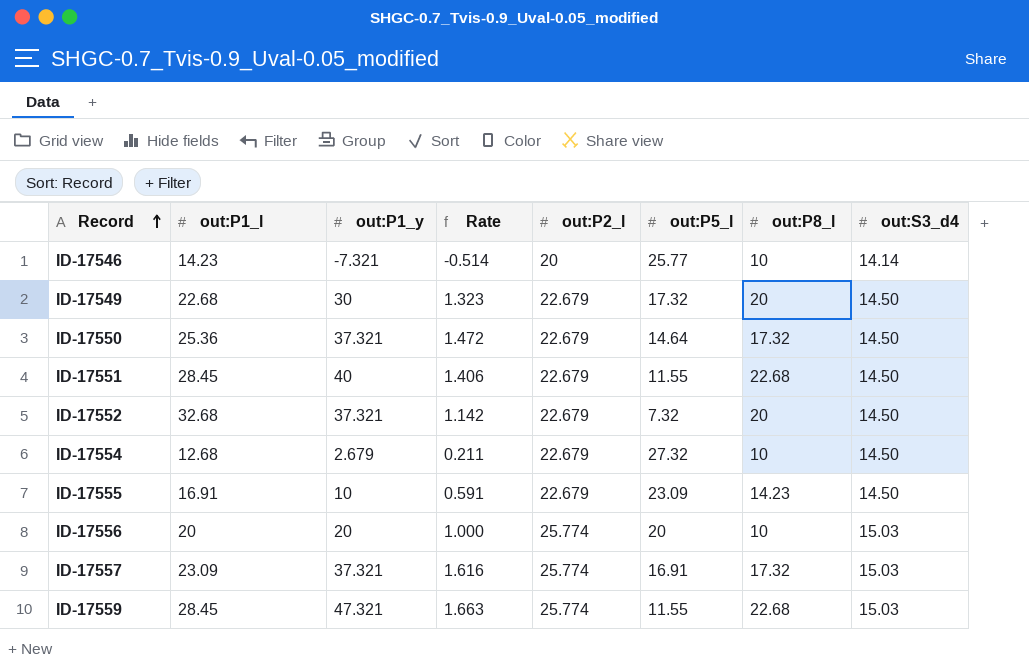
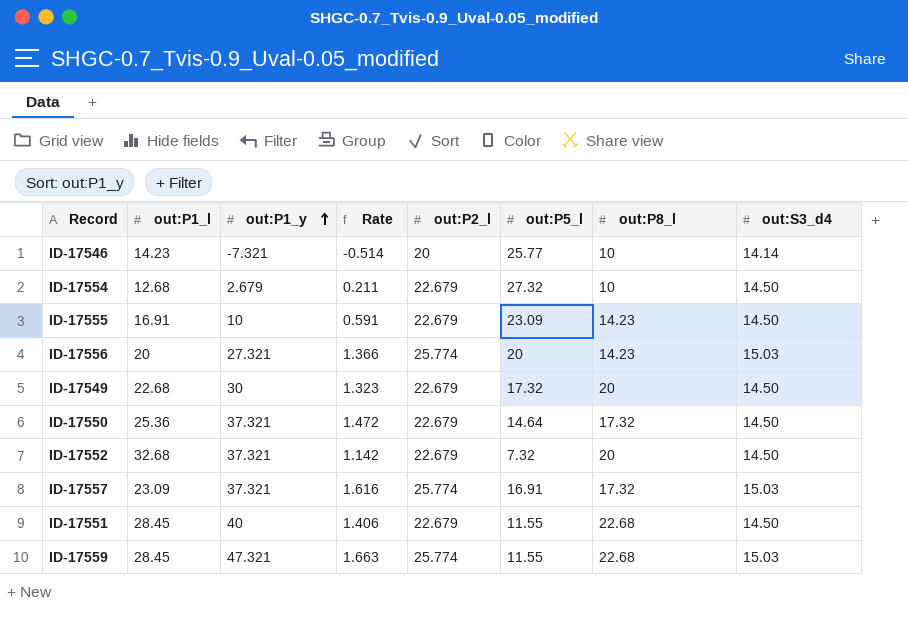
row order: Record ascending -> out:P1_y ascending
ID-17556 | out:P1_y: 20 -> 27.321
ID-17556 | Rate: 1.000 -> 1.366
ID-17556 | out:P8_l: 10 -> 14.23

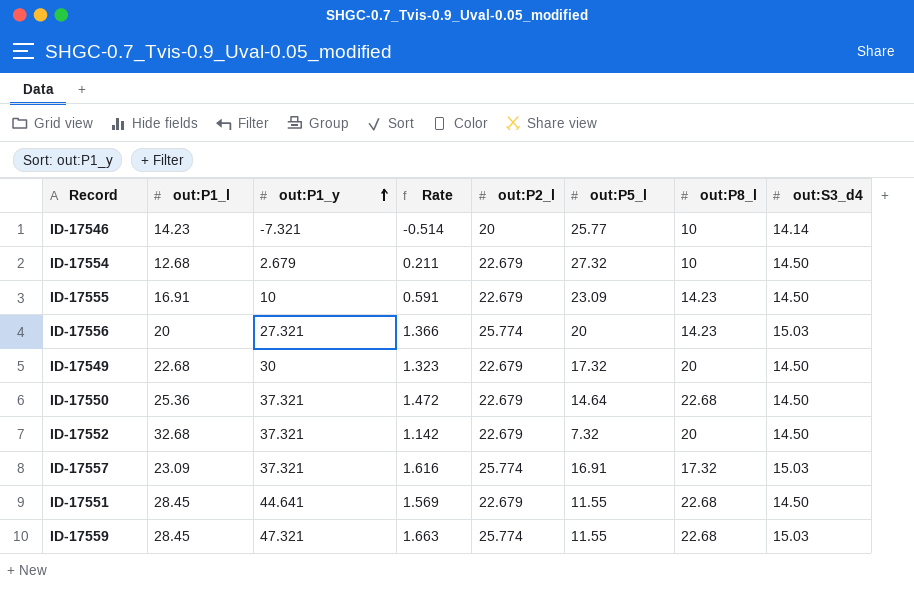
ID-17550 | out:P8_l: 17.32 -> 22.68
ID-17551 | out:P1_y: 40 -> 44.641
ID-17551 | Rate: 1.406 -> 1.569

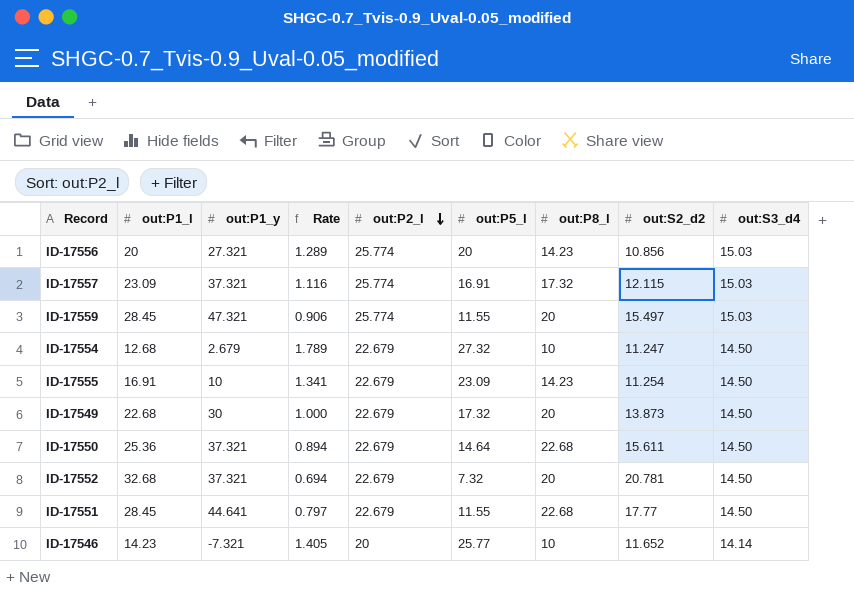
row order: out:P1_y ascending -> out:P2_l descending
column Rate | formula: [out:P1_y] / [out:P1_l] -> [out:P2_l] / [out:P1_l]
column out:S2_d2 | position: none -> 8
ID-17559 | out:P8_l: 22.68 -> 20

